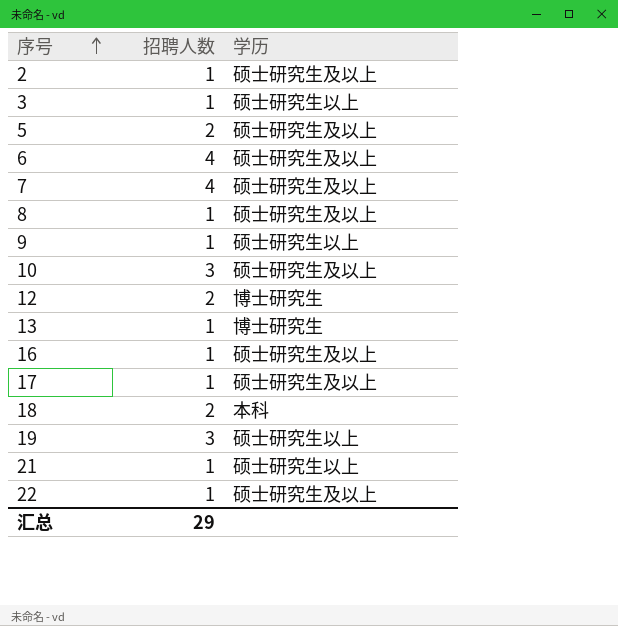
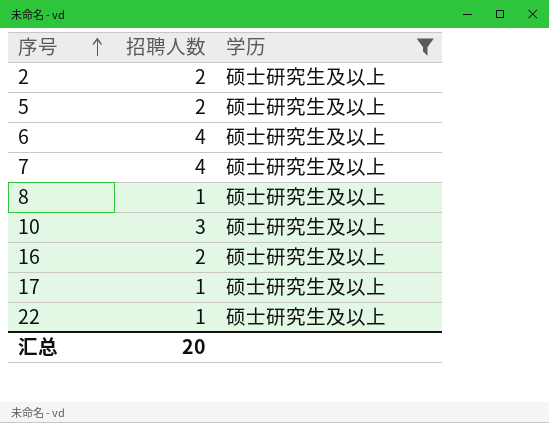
filter: none -> 学历 = 硕士研究生及以上
2 | 招聘人数: 1 -> 2
16 | 招聘人数: 1 -> 2
汇总 | 招聘人数: 29 -> 20

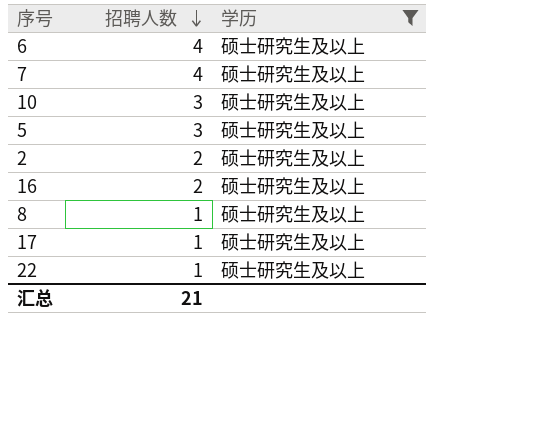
row order: 序号 ascending -> 招聘人数 descending
5 | 招聘人数: 2 -> 3
汇总 | 招聘人数: 20 -> 21

